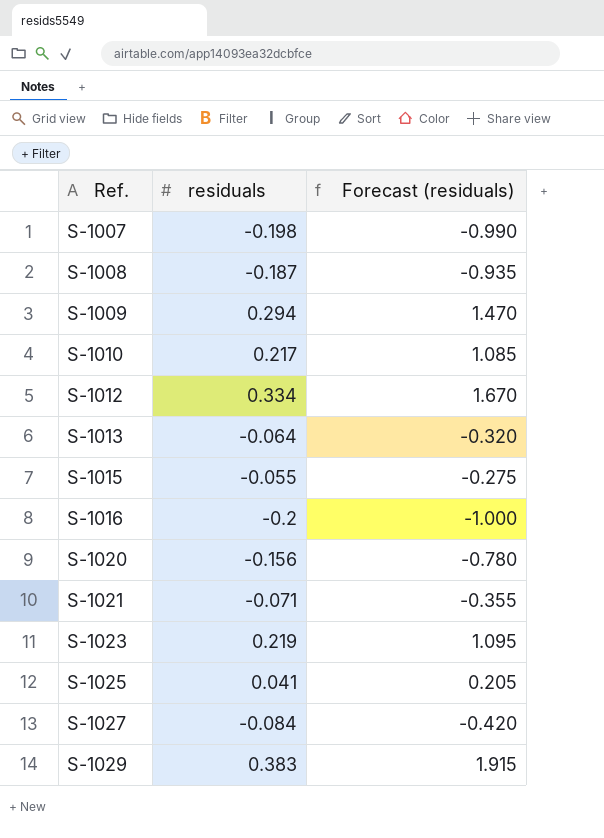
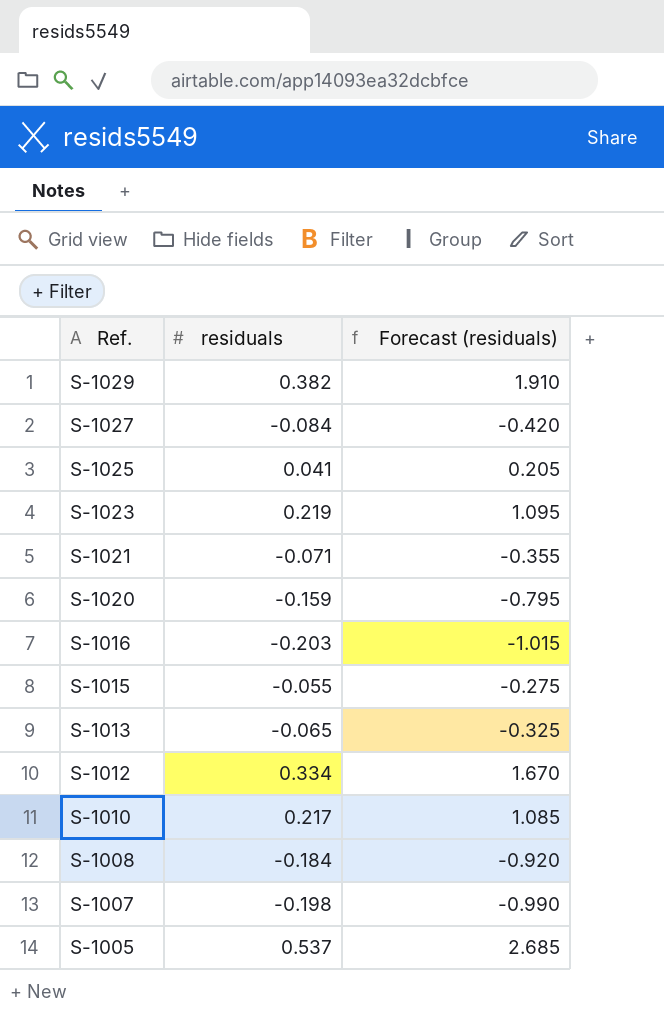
row order: Ref. ascending -> Ref. descending
row S-1009: 0.294 | 1.470 -> none
S-1029 | residuals: 0.383 -> 0.382
S-1029 | Forecast (residuals): 1.915 -> 1.910
S-1020 | residuals: -0.156 -> -0.159
S-1020 | Forecast (residuals): -0.780 -> -0.795
S-1016 | residuals: -0.2 -> -0.203
S-1016 | Forecast (residuals): -1.000 -> -1.015
S-1013 | residuals: -0.064 -> -0.065
S-1013 | Forecast (residuals): -0.320 -> -0.325
S-1008 | residuals: -0.187 -> -0.184
S-1008 | Forecast (residuals): -0.935 -> -0.920
row S-1005: none -> 0.537 | 2.685

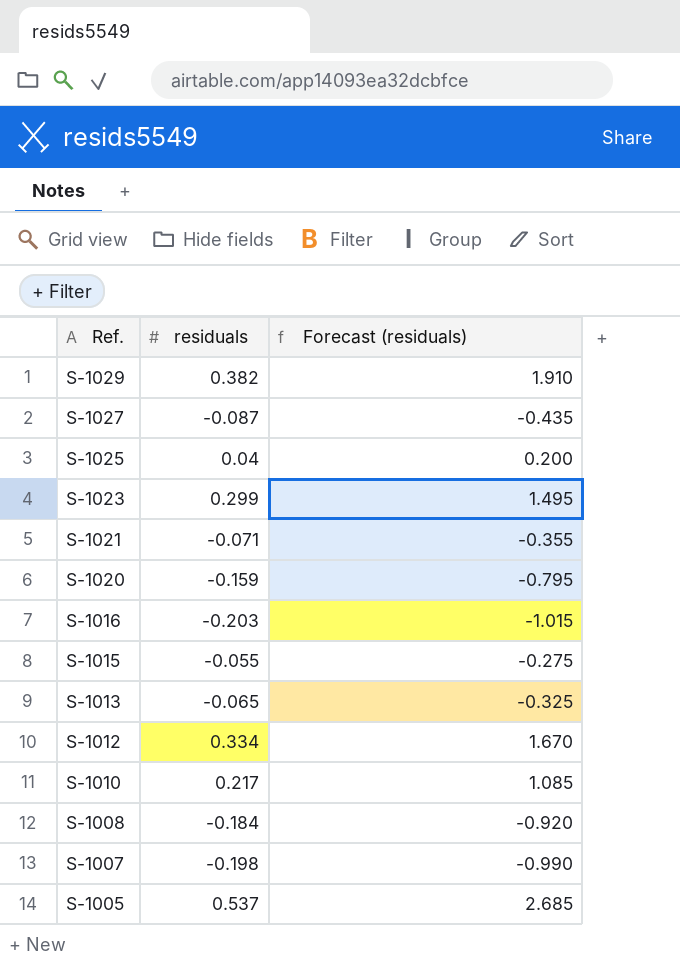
S-1027 | residuals: -0.084 -> -0.087
S-1027 | Forecast (residuals): -0.420 -> -0.435
S-1025 | residuals: 0.041 -> 0.04
S-1025 | Forecast (residuals): 0.205 -> 0.200
S-1023 | residuals: 0.219 -> 0.299
S-1023 | Forecast (residuals): 1.095 -> 1.495

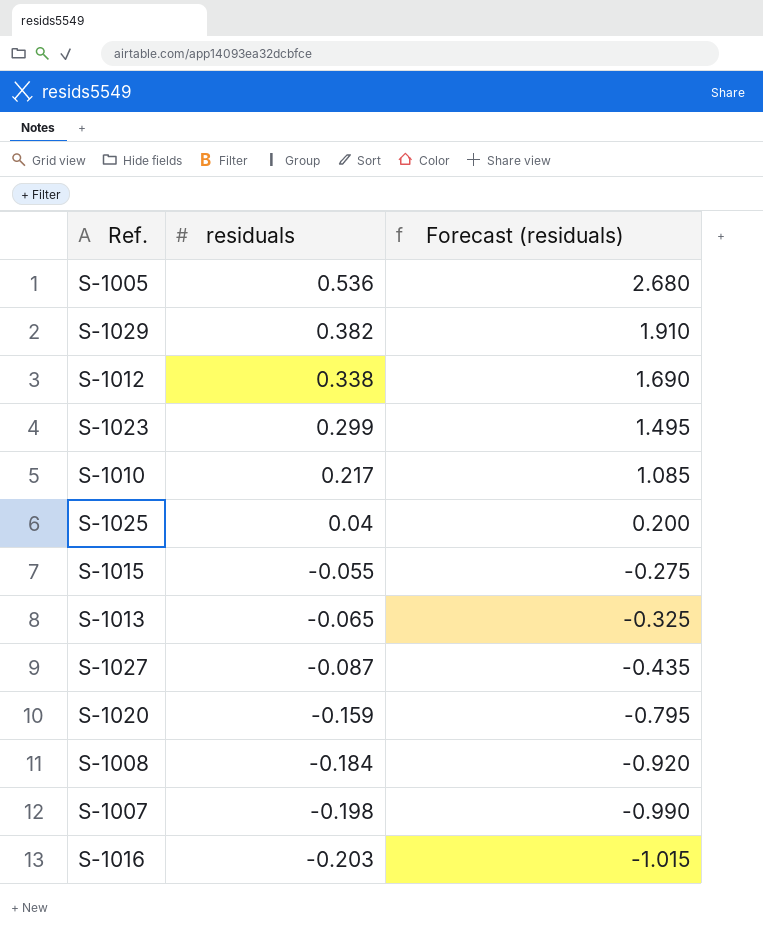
row order: Ref. descending -> residuals descending
row S-1021: -0.071 | -0.355 -> none
S-1005 | residuals: 0.537 -> 0.536
S-1005 | Forecast (residuals): 2.685 -> 2.680
S-1012 | residuals: 0.334 -> 0.338
S-1012 | Forecast (residuals): 1.670 -> 1.690

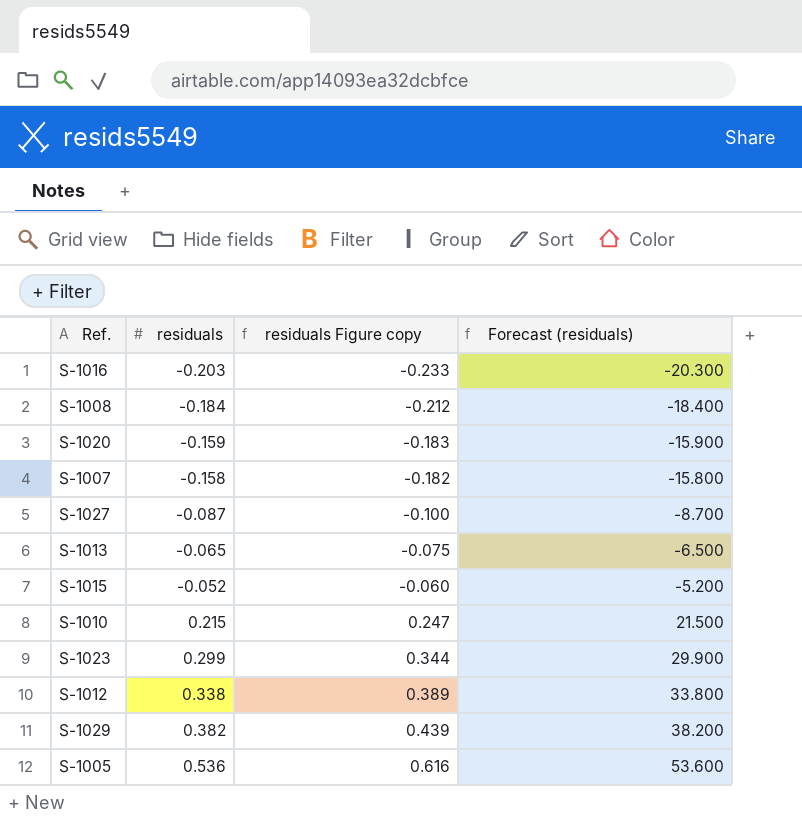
row order: residuals descending -> residuals ascending
column residuals Figure copy | formula: none -> [residuals] * 1.15
column Forecast (residuals) | formula: [residuals] * 5 -> [residuals] * 100
row S-1025: 0.04 | 0.200 -> none
S-1007 | residuals: -0.198 -> -0.158
S-1015 | residuals: -0.055 -> -0.052
S-1010 | residuals: 0.217 -> 0.215

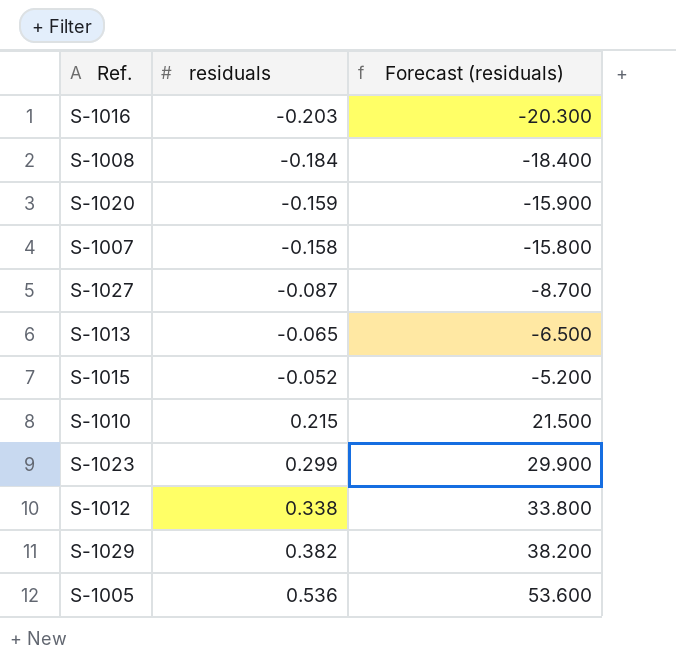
column residuals Figure copy | formula: [residuals] * 1.15 -> none

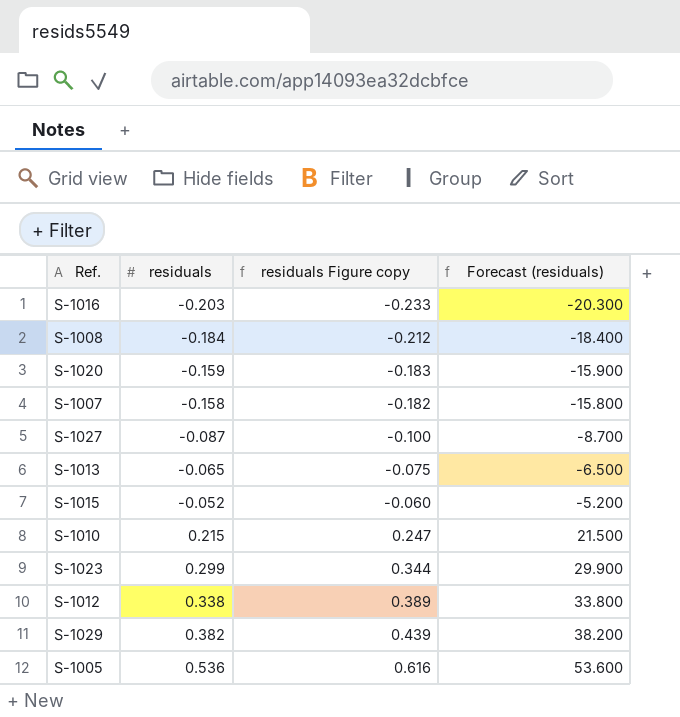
column residuals Figure copy | formula: none -> [residuals] * 1.15

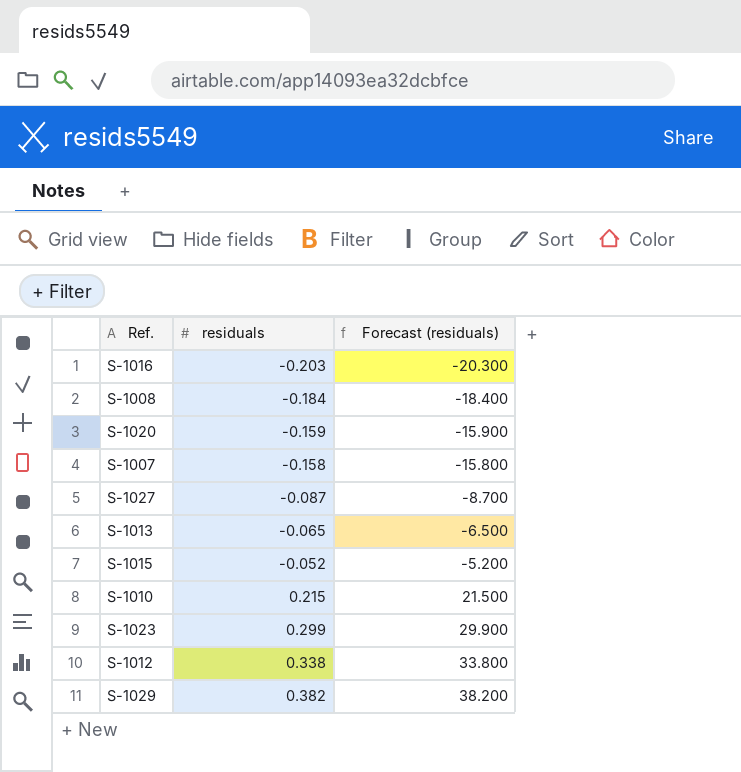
column residuals Figure copy | formula: [residuals] * 1.15 -> none
row S-1005: 0.536 | 0.616 | 53.600 -> none

